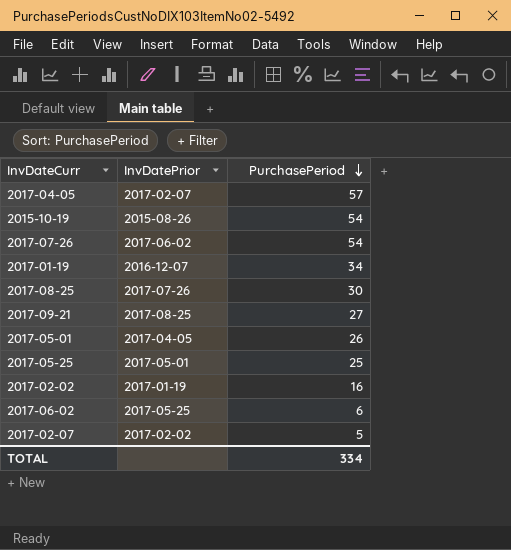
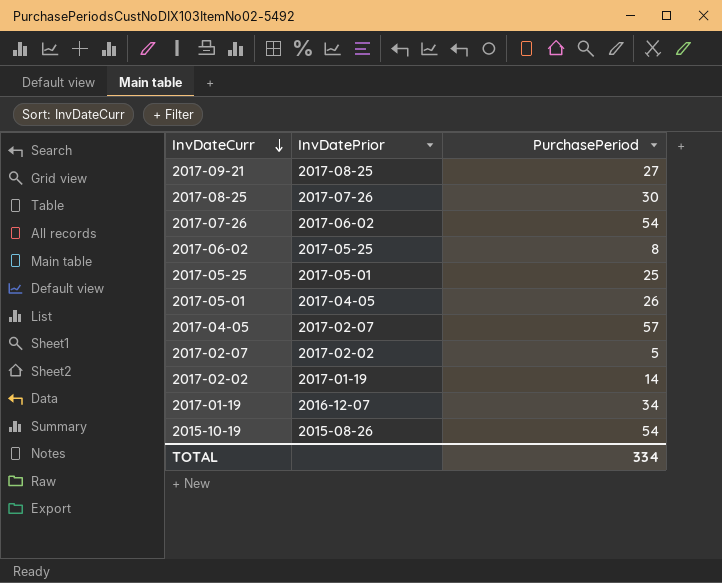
row order: PurchasePeriod descending -> InvDateCurr descending
2017-06-02 | PurchasePeriod: 6 -> 8
2017-02-02 | PurchasePeriod: 16 -> 14

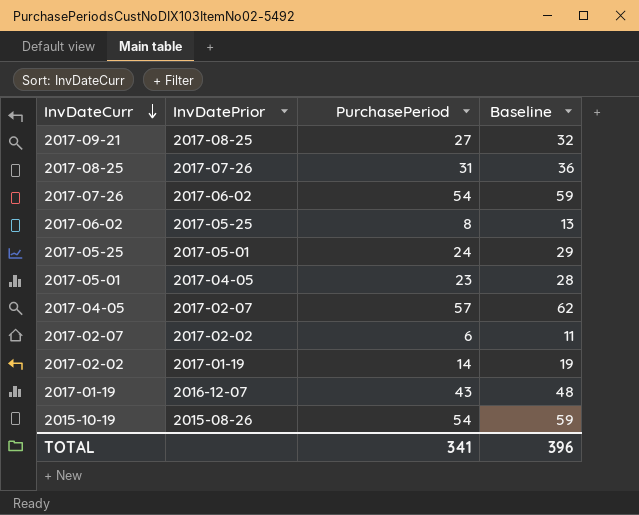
column Baseline | formula: none -> [PurchasePeriod] + 5
2017-08-25 | PurchasePeriod: 30 -> 31
2017-05-25 | PurchasePeriod: 25 -> 24
2017-05-01 | PurchasePeriod: 26 -> 23
2017-02-07 | PurchasePeriod: 5 -> 6
2017-01-19 | PurchasePeriod: 34 -> 43
TOTAL | PurchasePeriod: 334 -> 341

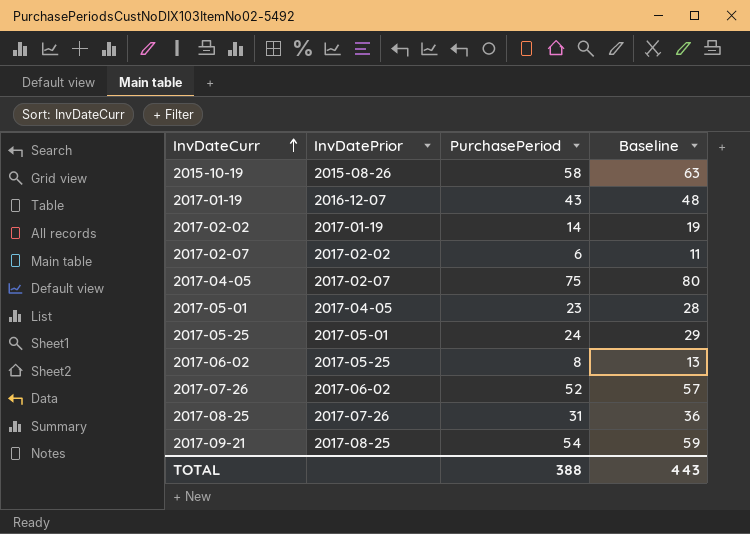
row order: InvDateCurr descending -> InvDateCurr ascending
2015-10-19 | PurchasePeriod: 54 -> 58
2015-10-19 | Baseline: 59 -> 63
2017-04-05 | PurchasePeriod: 57 -> 75
2017-04-05 | Baseline: 62 -> 80
2017-07-26 | PurchasePeriod: 54 -> 52
2017-07-26 | Baseline: 59 -> 57
2017-09-21 | PurchasePeriod: 27 -> 54
2017-09-21 | Baseline: 32 -> 59
TOTAL | PurchasePeriod: 341 -> 388
TOTAL | Baseline: 396 -> 443

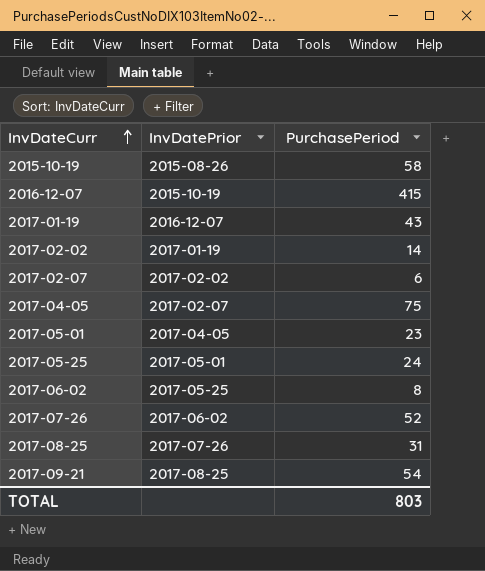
column Baseline | formula: [PurchasePeriod] + 5 -> none
row 2016-12-07: none -> 2015-10-19 | 415
TOTAL | PurchasePeriod: 388 -> 803

